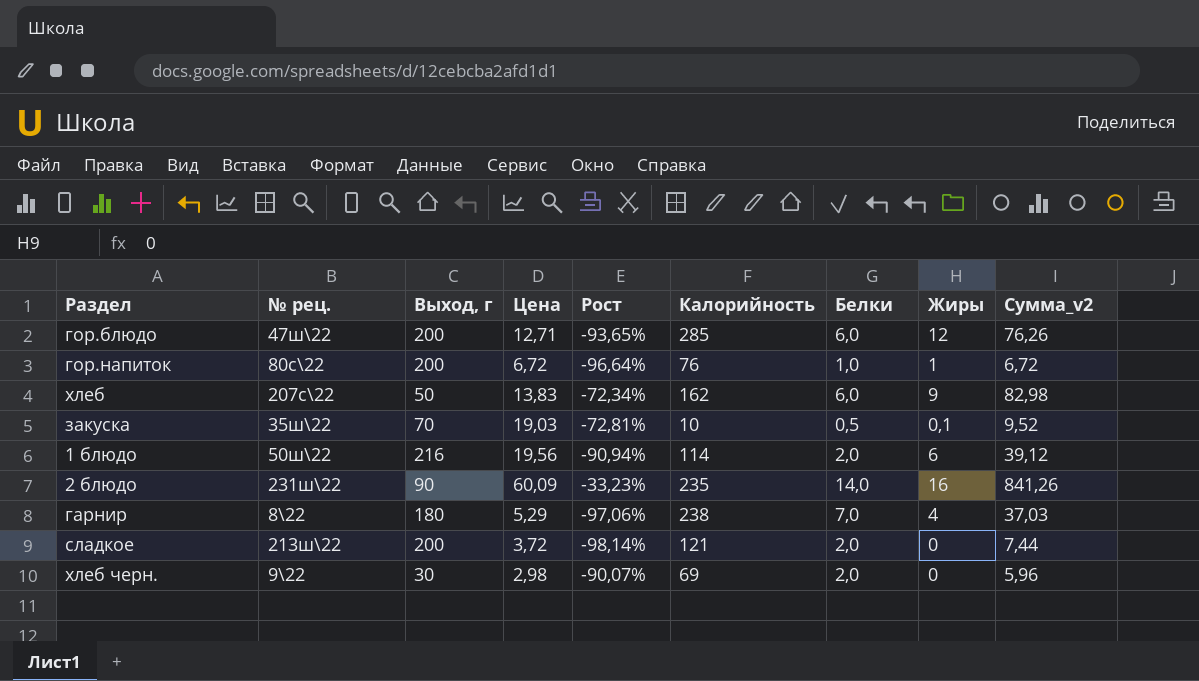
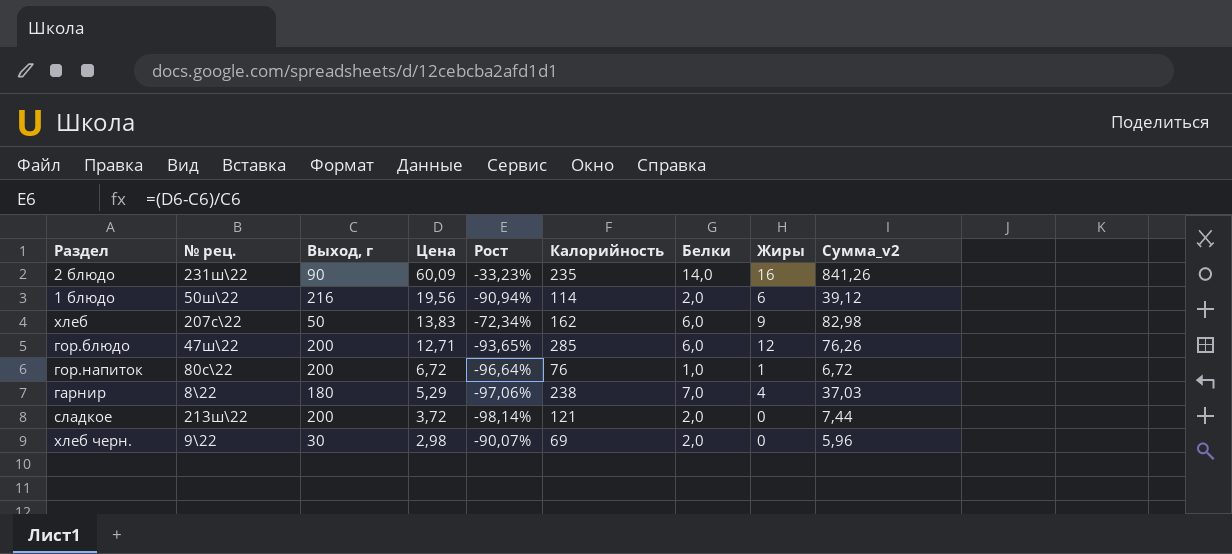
row order: none -> Цена descending
row закуска: 35ш\22 | 70 | 19,03 | -72,81% | 10 | 0,5 | 0,1 | 9,52 -> none

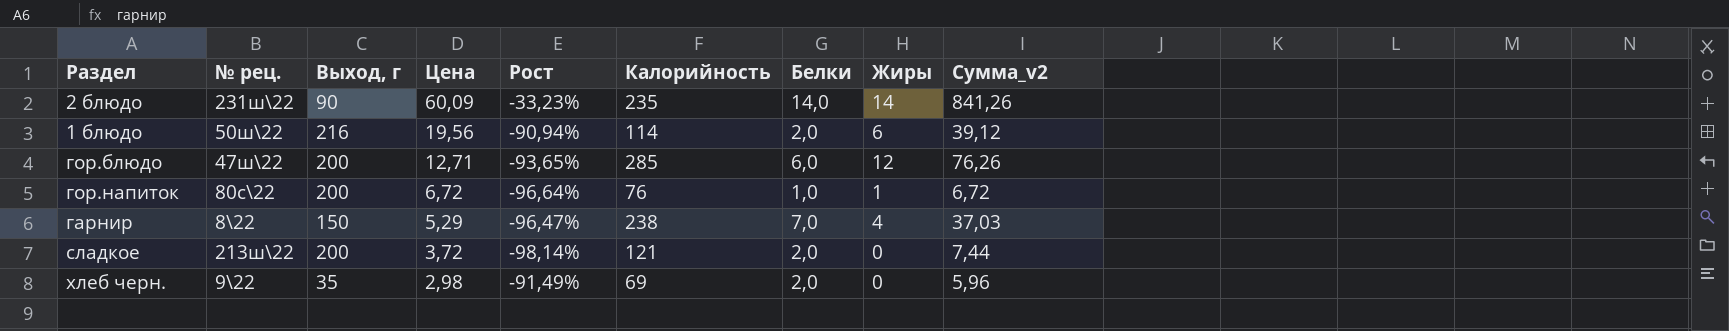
row хлеб: 207с\22 | 50 | 13,83 | -72,34% | 162 | 6,0 | 9 | 82,98 -> none
2 блюдо | Жиры: 16 -> 14
гарнир | Выход, г: 180 -> 150
гарнир | Рост: -97,06% -> -96,47%
хлеб черн. | Выход, г: 30 -> 35
хлеб черн. | Рост: -90,07% -> -91,49%

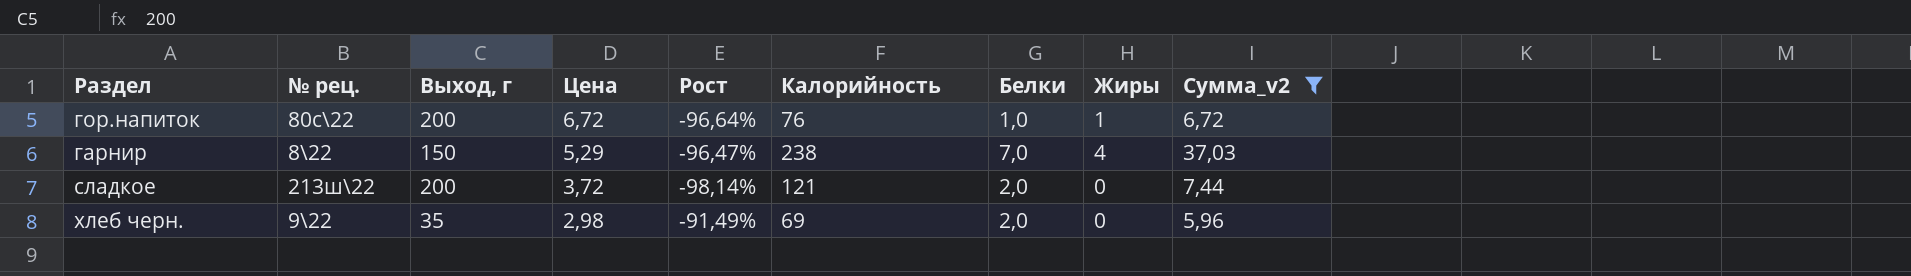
filter: none -> Сумма_v2 <= 37,03

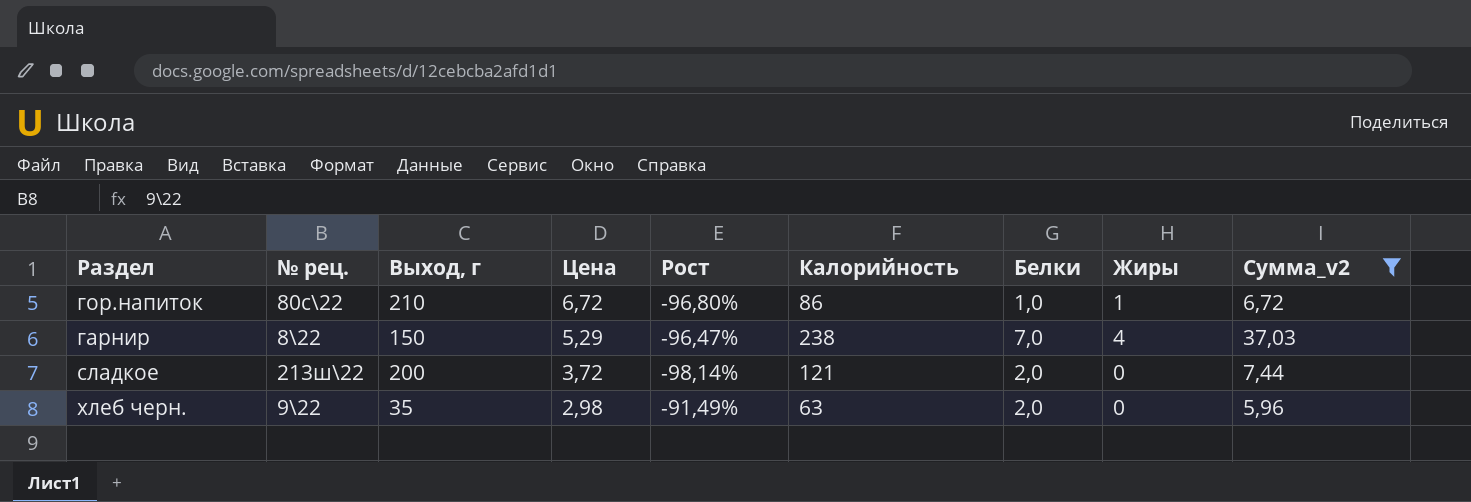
гор.напиток | Выход, г: 200 -> 210
гор.напиток | Рост: -96,64% -> -96,80%
гор.напиток | Калорийность: 76 -> 86
хлеб черн. | Калорийность: 69 -> 63

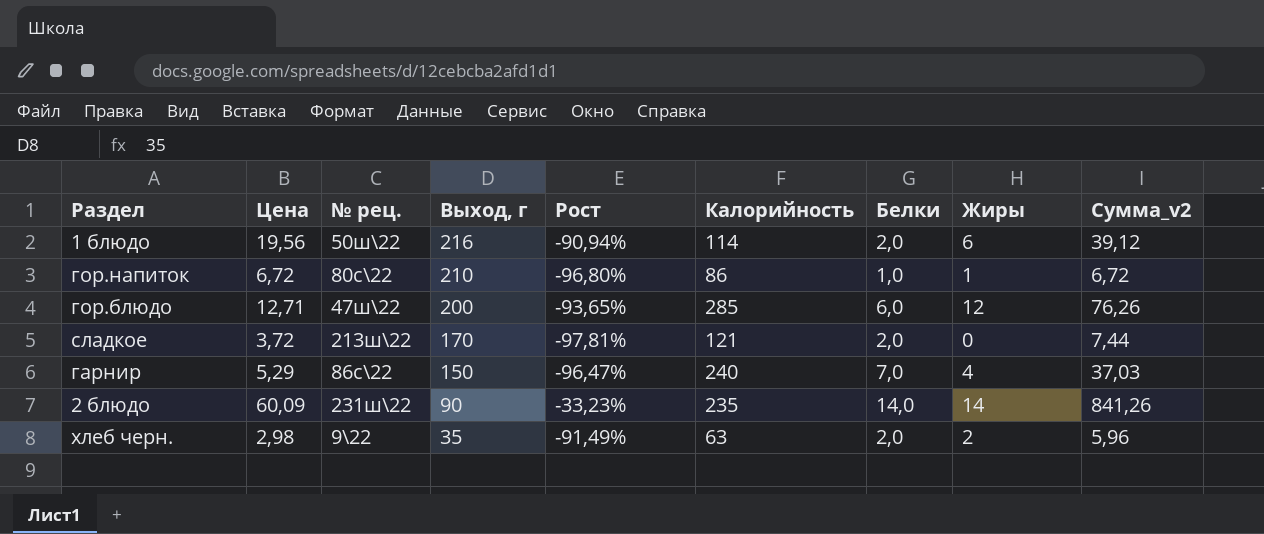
filter: Сумма_v2 <= 37,03 -> none
row order: Цена descending -> Выход, г descending
column Цена | position: 4 -> 2
сладкое | Выход, г: 200 -> 170
сладкое | Рост: -98,14% -> -97,81%
гарнир | № рец.: 8\22 -> 86с\22
гарнир | Калорийность: 238 -> 240
хлеб черн. | Жиры: 0 -> 2

